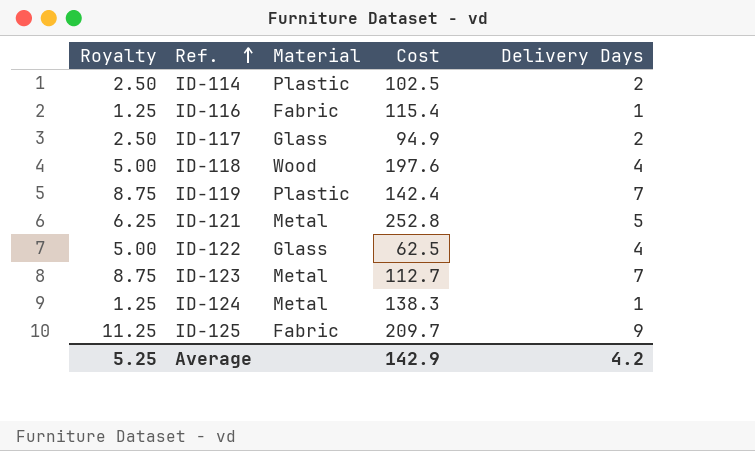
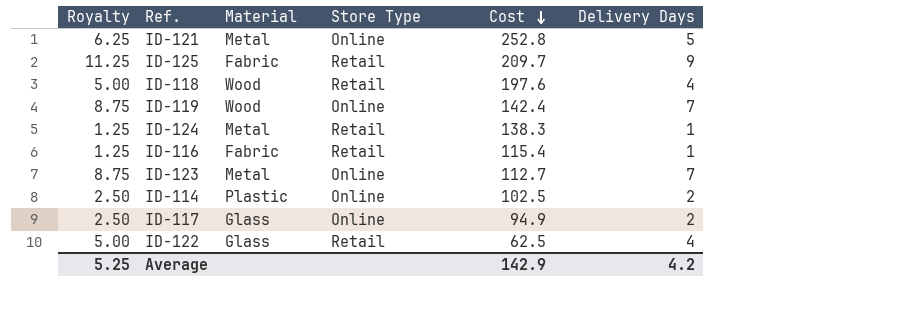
row order: Ref. ascending -> Cost descending
column Store Type | position: none -> 4
ID-119 | Material: Plastic -> Wood

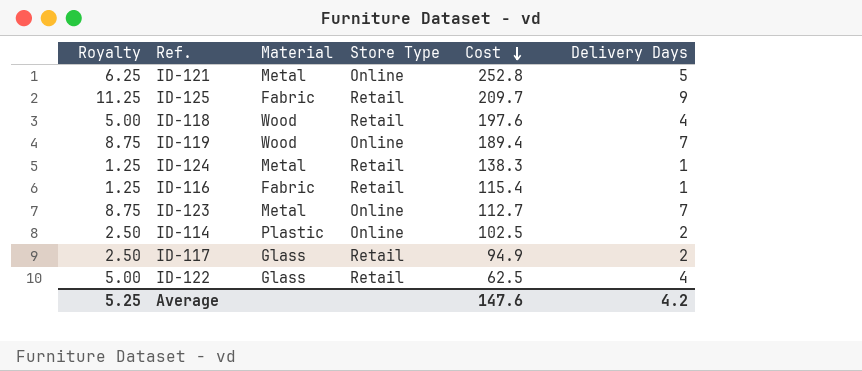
ID-119 | Cost: 142.4 -> 189.4
ID-117 | Store Type: Online -> Retail
Average | Cost: 142.9 -> 147.6

